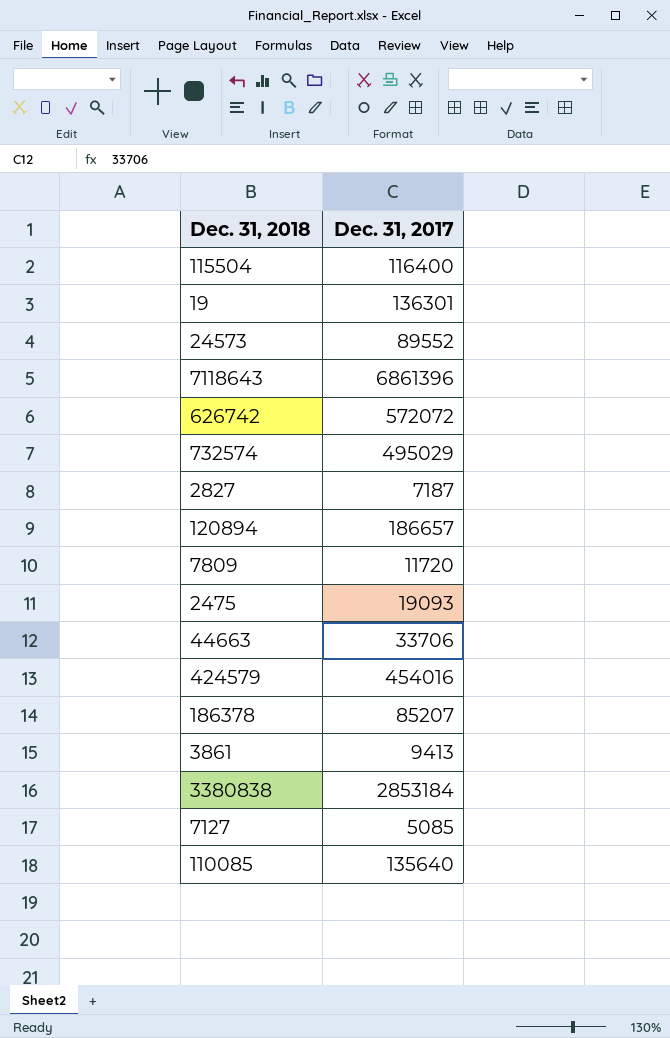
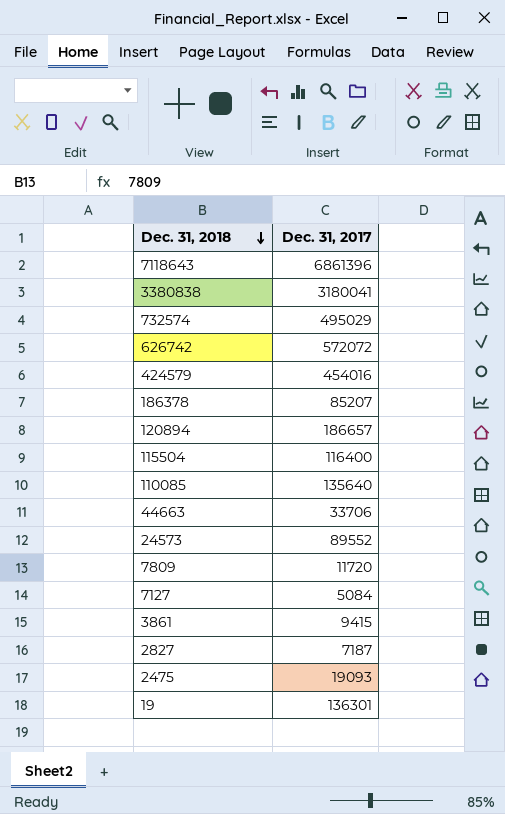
row order: none -> Dec. 31, 2018 descending
3380838 | Dec. 31, 2017: 2853184 -> 3180041
7127 | Dec. 31, 2017: 5085 -> 5084
3861 | Dec. 31, 2017: 9413 -> 9415

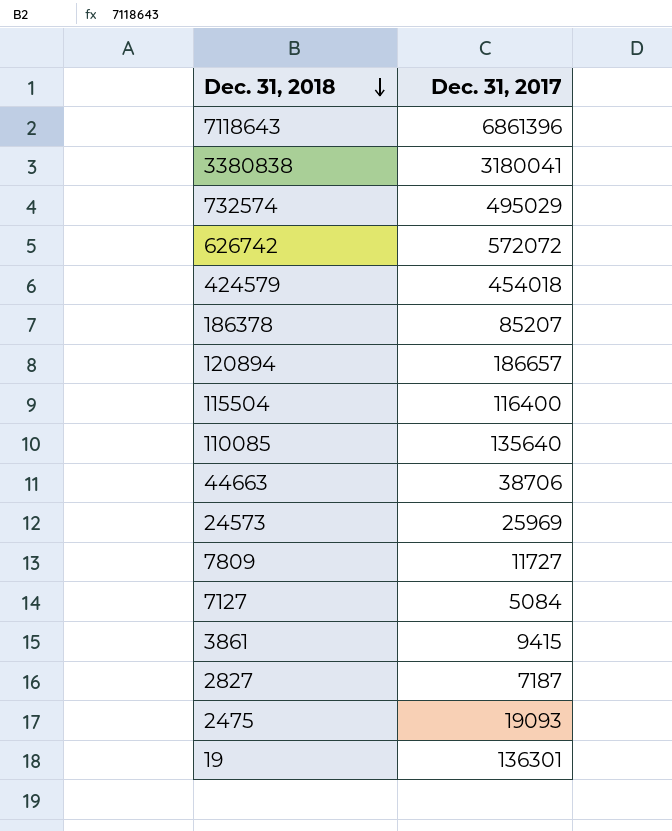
424579 | Dec. 31, 2017: 454016 -> 454018
44663 | Dec. 31, 2017: 33706 -> 38706
24573 | Dec. 31, 2017: 89552 -> 25969
7809 | Dec. 31, 2017: 11720 -> 11727

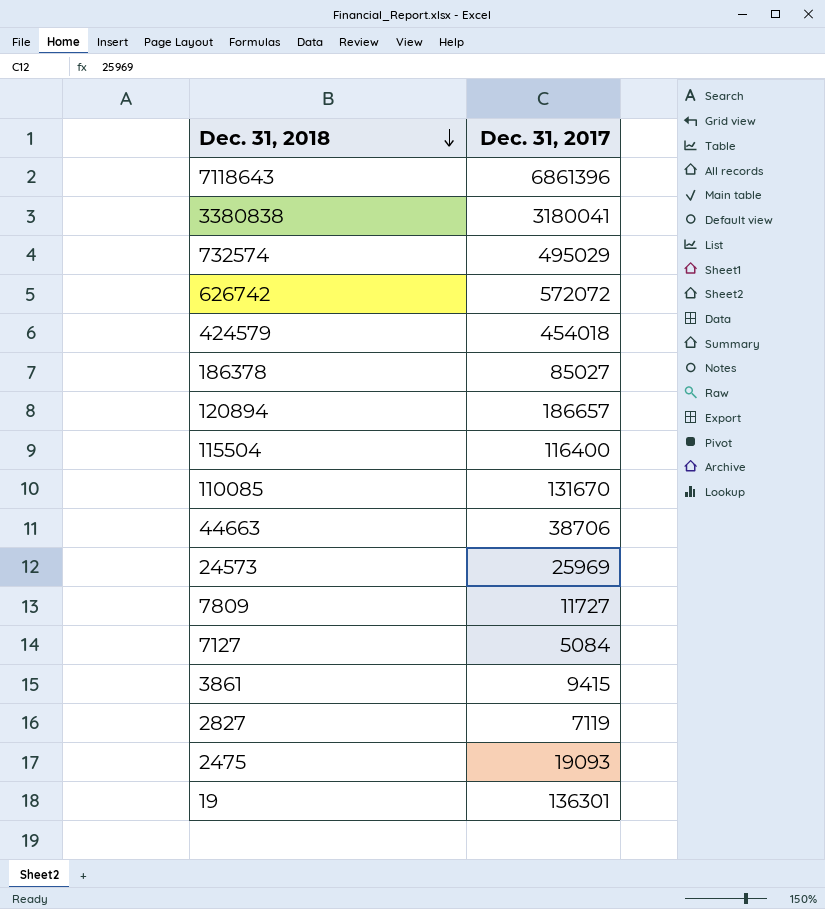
186378 | Dec. 31, 2017: 85207 -> 85027
110085 | Dec. 31, 2017: 135640 -> 131670
2827 | Dec. 31, 2017: 7187 -> 7119

